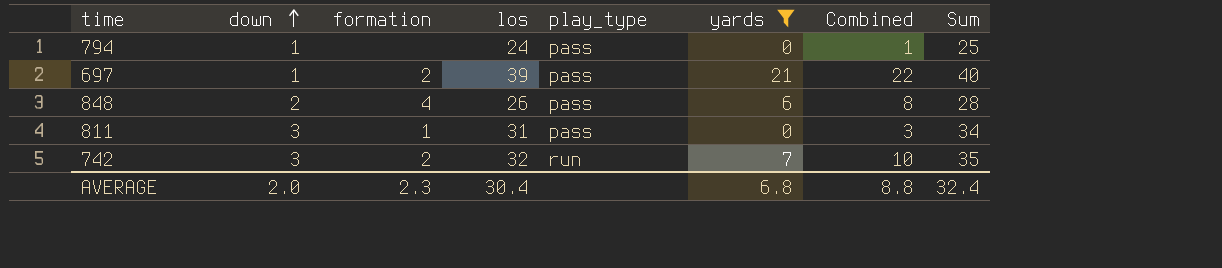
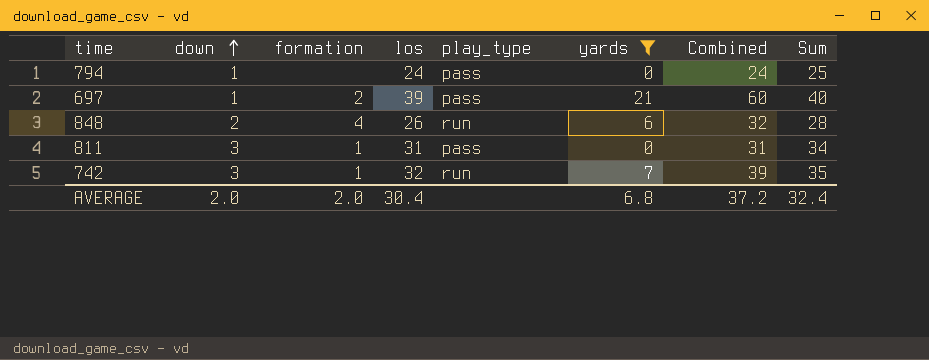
column Combined | formula: [down] + [yards] -> [los] + [yards]
848 | play_type: pass -> run
742 | formation: 2 -> 1
AVERAGE | formation: 2.3 -> 2.0
AVERAGE | Combined: 8.8 -> 37.2

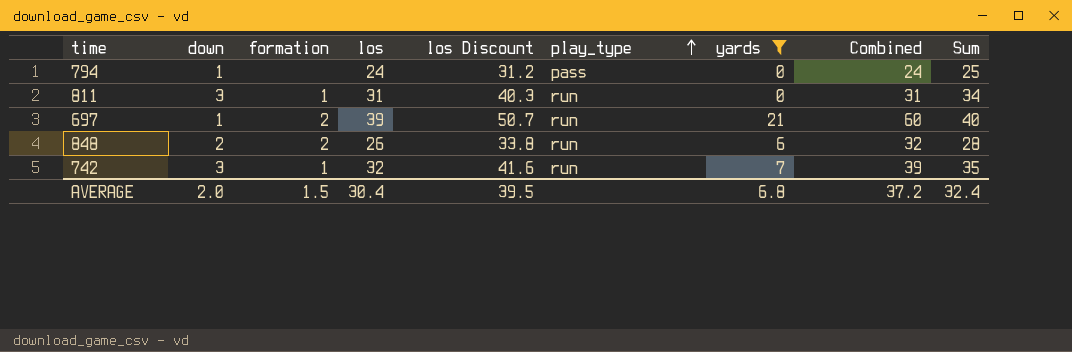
row order: down ascending -> play_type ascending
column los Discount | formula: none -> [los] * 1.3
811 | play_type: pass -> run
697 | play_type: pass -> run
848 | formation: 4 -> 2
AVERAGE | formation: 2.0 -> 1.5

